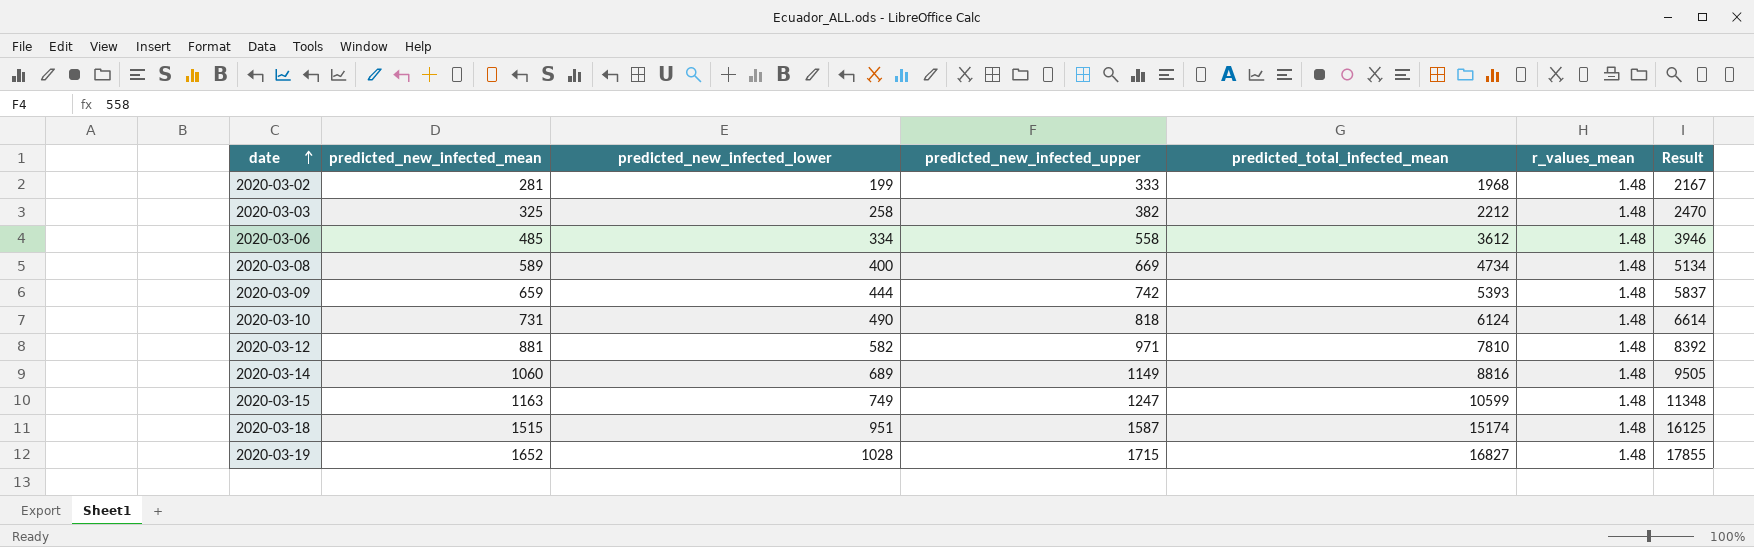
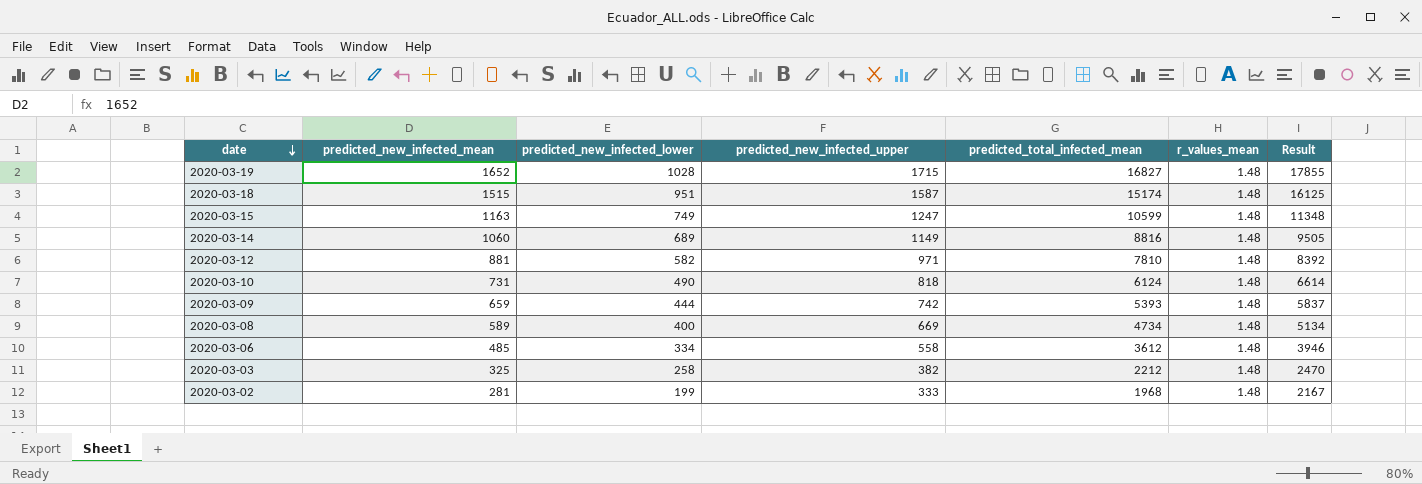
row order: date ascending -> date descending

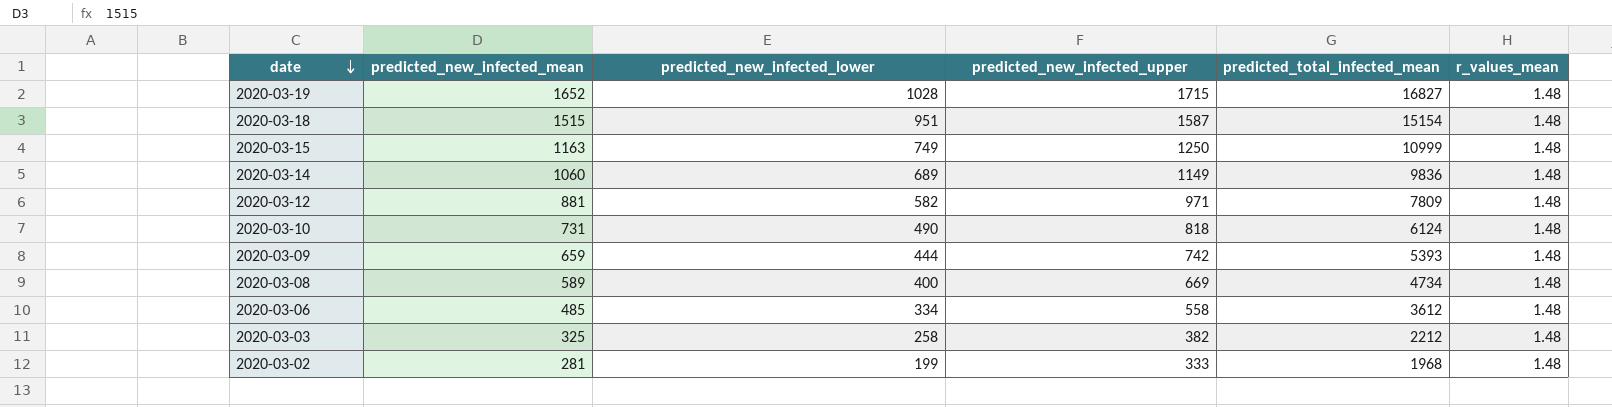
column Result | formula: [predicted_new_infected_lower] + [predicted_total_infected_mean] -> none
2020-03-18 | predicted_total_infected_mean: 15174 -> 15154
2020-03-15 | predicted_new_infected_upper: 1247 -> 1250
2020-03-15 | predicted_total_infected_mean: 10599 -> 10999
2020-03-14 | predicted_total_infected_mean: 8816 -> 9836
2020-03-12 | predicted_total_infected_mean: 7810 -> 7809

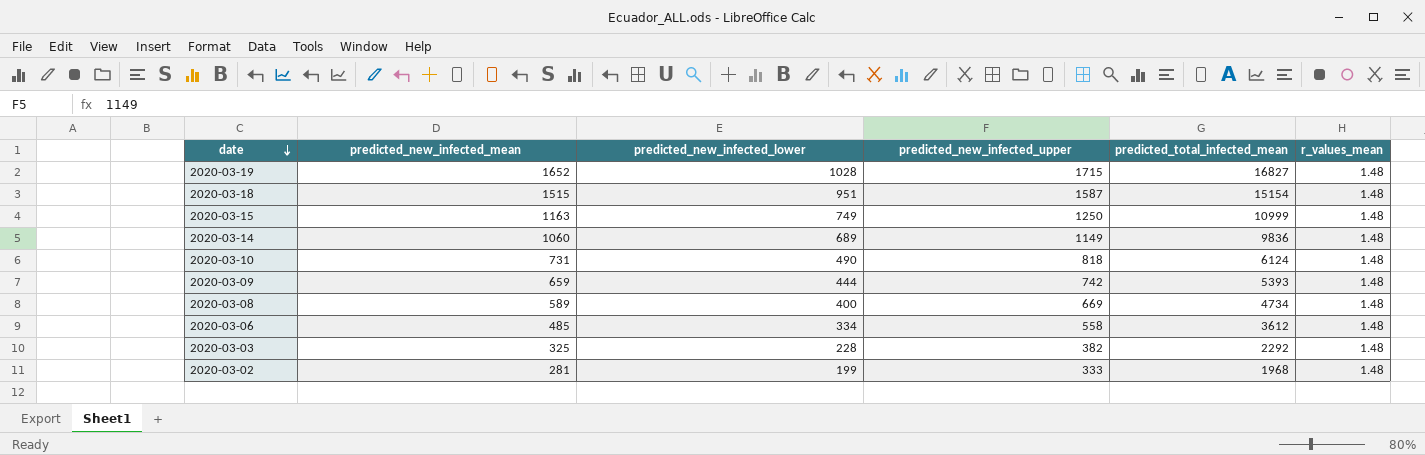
row 2020-03-12: 881 | 582 | 971 | 7809 | 1.48 -> none
2020-03-03 | predicted_new_infected_lower: 258 -> 228
2020-03-03 | predicted_total_infected_mean: 2212 -> 2292

